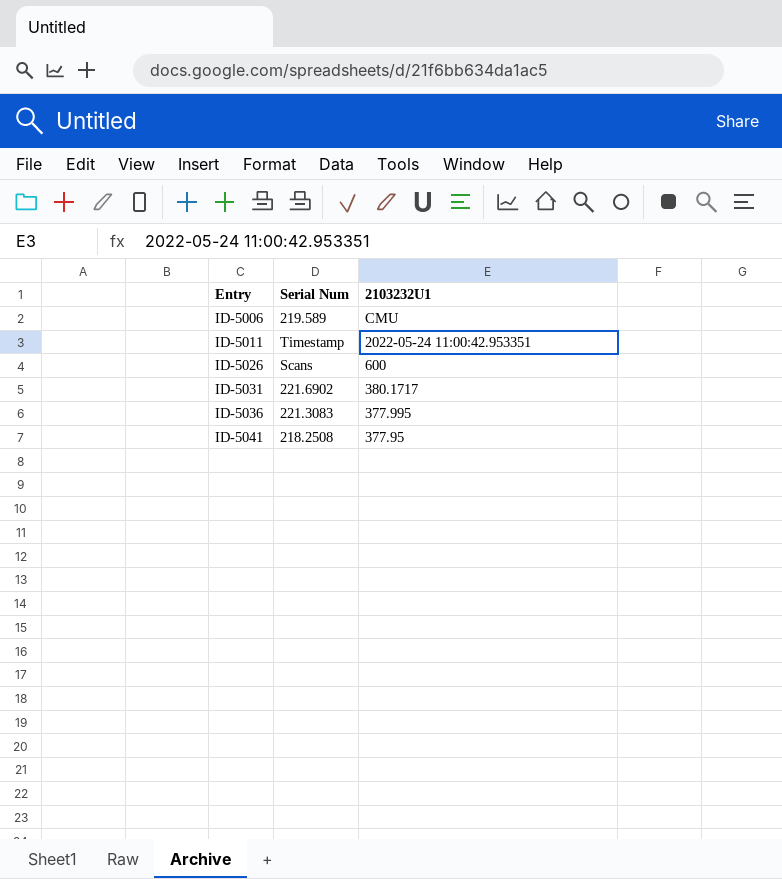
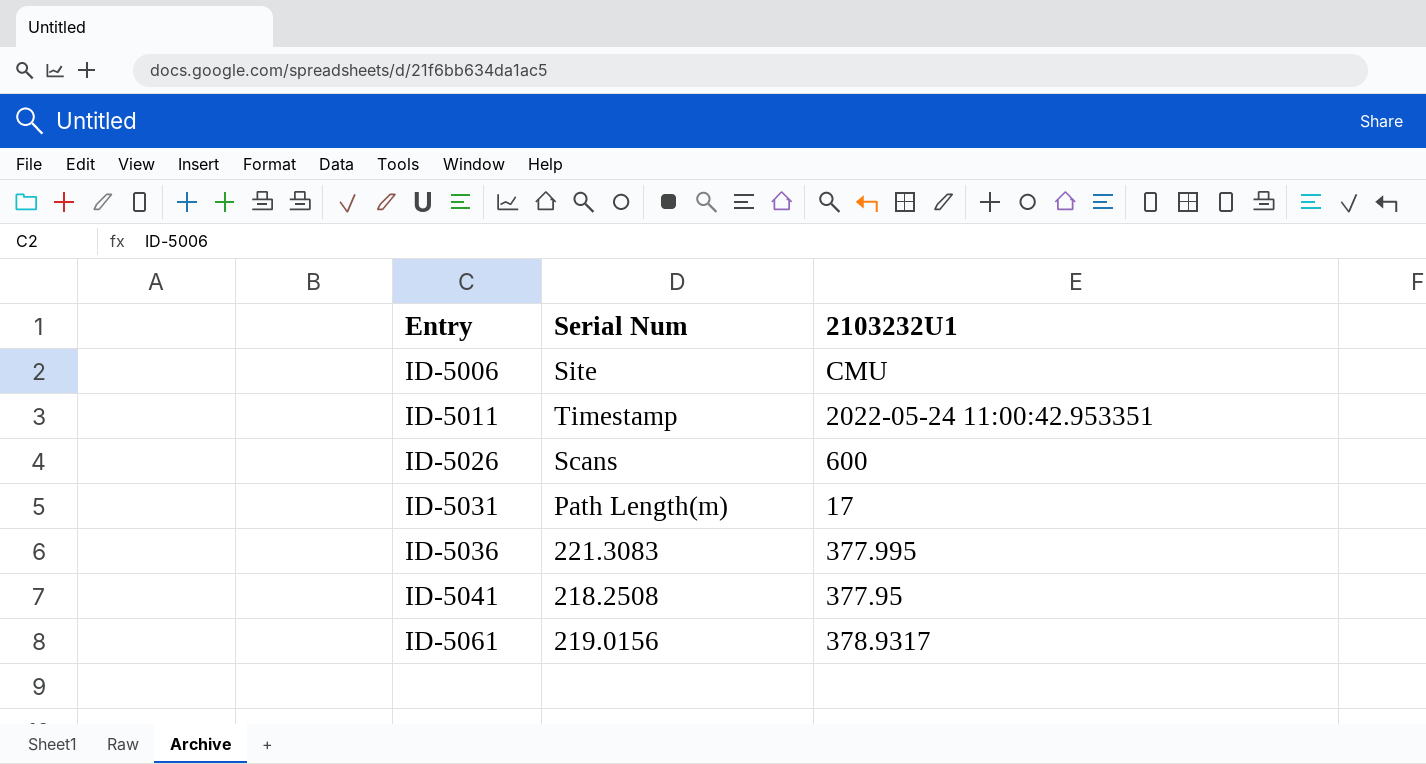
ID-5006 | Serial Num: 219.589 -> Site
ID-5031 | Serial Num: 221.6902 -> Path Length(m)
ID-5031 | 2103232U1: 380.1717 -> 17
row ID-5061: none -> 219.0156 | 378.9317

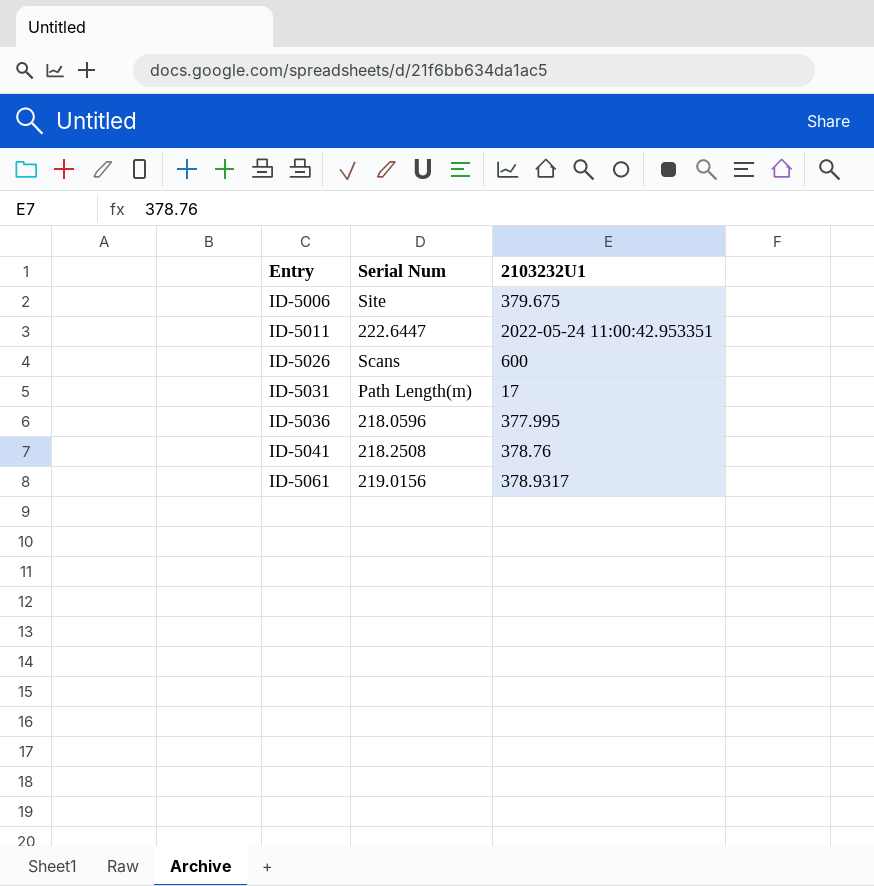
ID-5006 | 2103232U1: CMU -> 379.675
ID-5011 | Serial Num: Timestamp -> 222.6447
ID-5036 | Serial Num: 221.3083 -> 218.0596
ID-5041 | 2103232U1: 377.95 -> 378.76

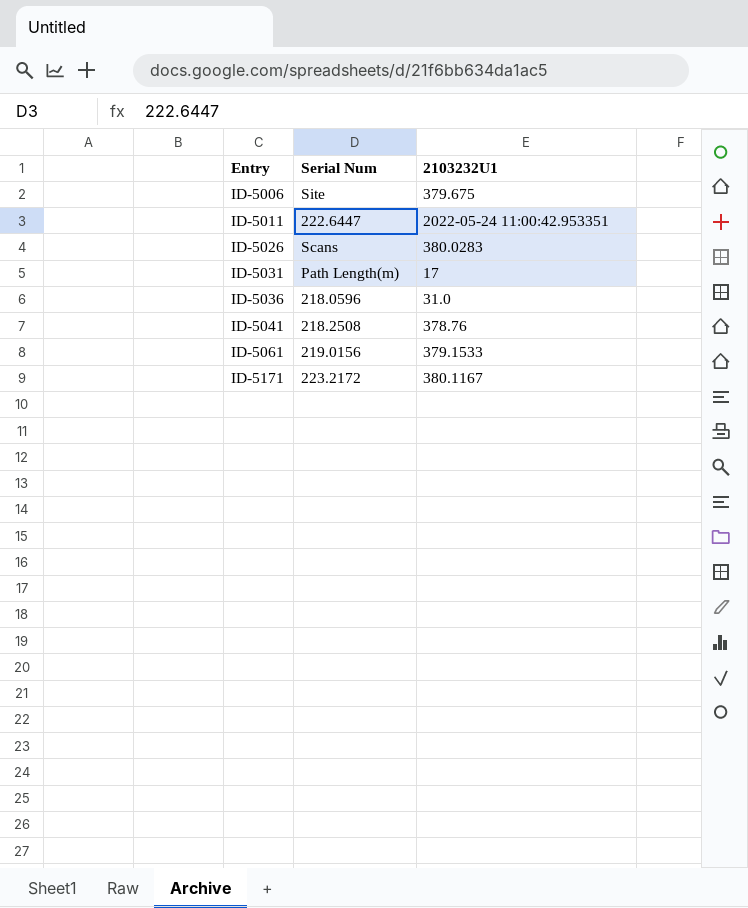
ID-5026 | 2103232U1: 600 -> 380.0283
ID-5036 | 2103232U1: 377.995 -> 31.0
ID-5061 | 2103232U1: 378.9317 -> 379.1533
row ID-5171: none -> 223.2172 | 380.1167

